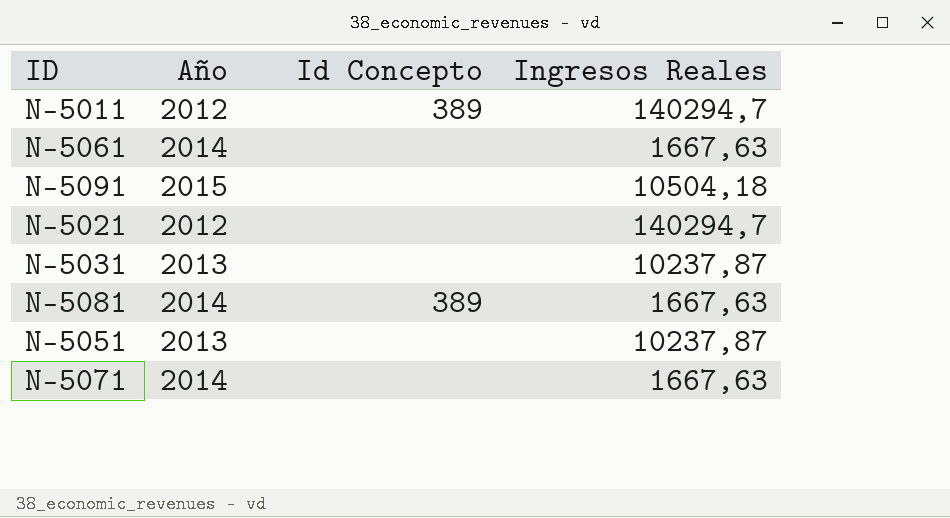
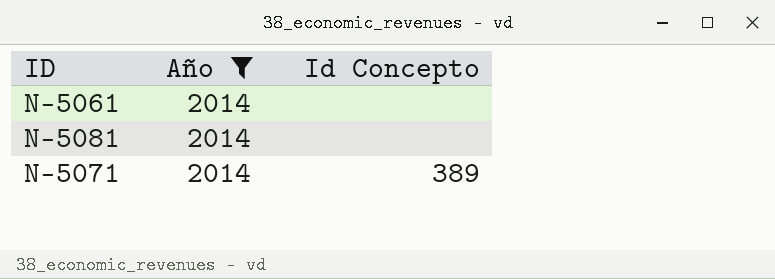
filter: none -> Año = 2014
column Ingresos Reales | position: 4 -> none
N-5081 | Id Concepto: 389 -> none
N-5071 | Id Concepto: none -> 389

